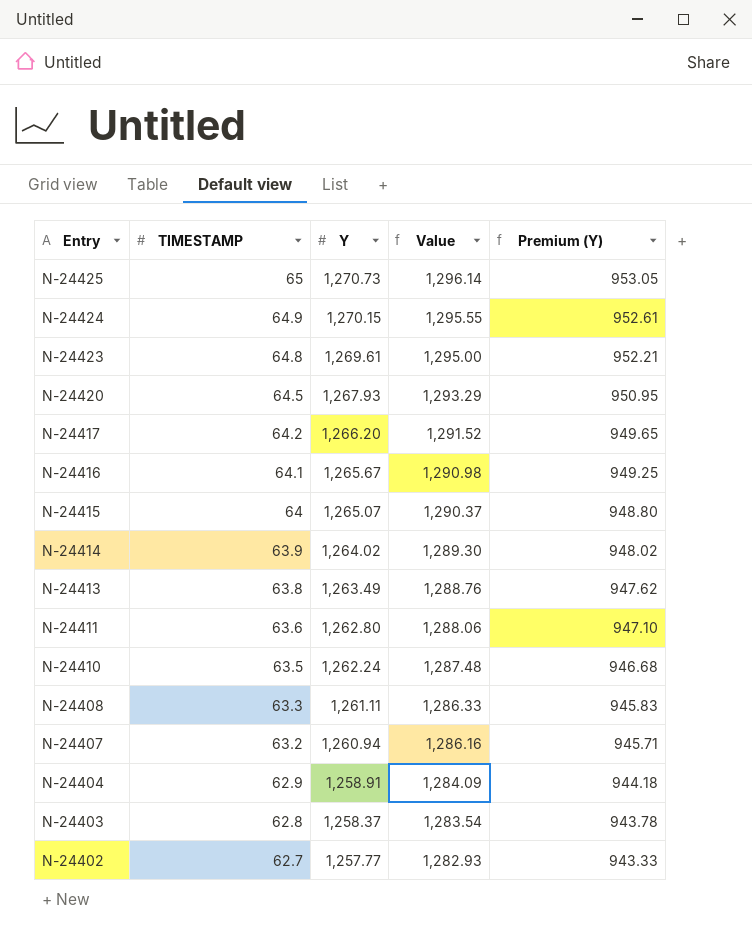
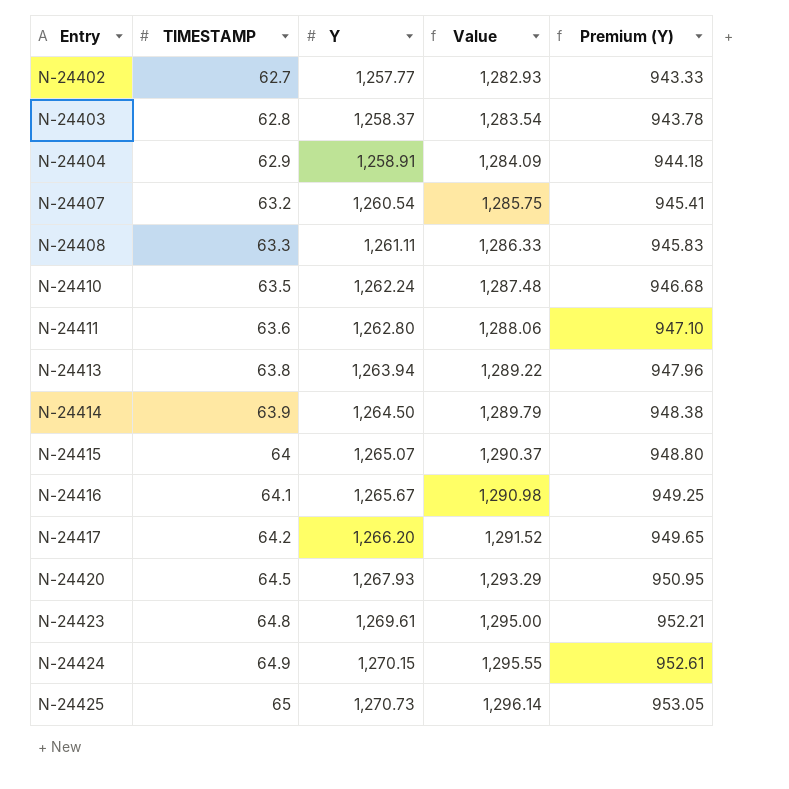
row order: Entry descending -> Entry ascending
N-24407 | Y: 1,260.94 -> 1,260.54
N-24407 | Value: 1,286.16 -> 1,285.75
N-24407 | Premium (Y): 945.71 -> 945.41
N-24413 | Y: 1,263.49 -> 1,263.94
N-24413 | Value: 1,288.76 -> 1,289.22
N-24413 | Premium (Y): 947.62 -> 947.96
N-24414 | Y: 1,264.02 -> 1,264.50
N-24414 | Value: 1,289.30 -> 1,289.79
N-24414 | Premium (Y): 948.02 -> 948.38

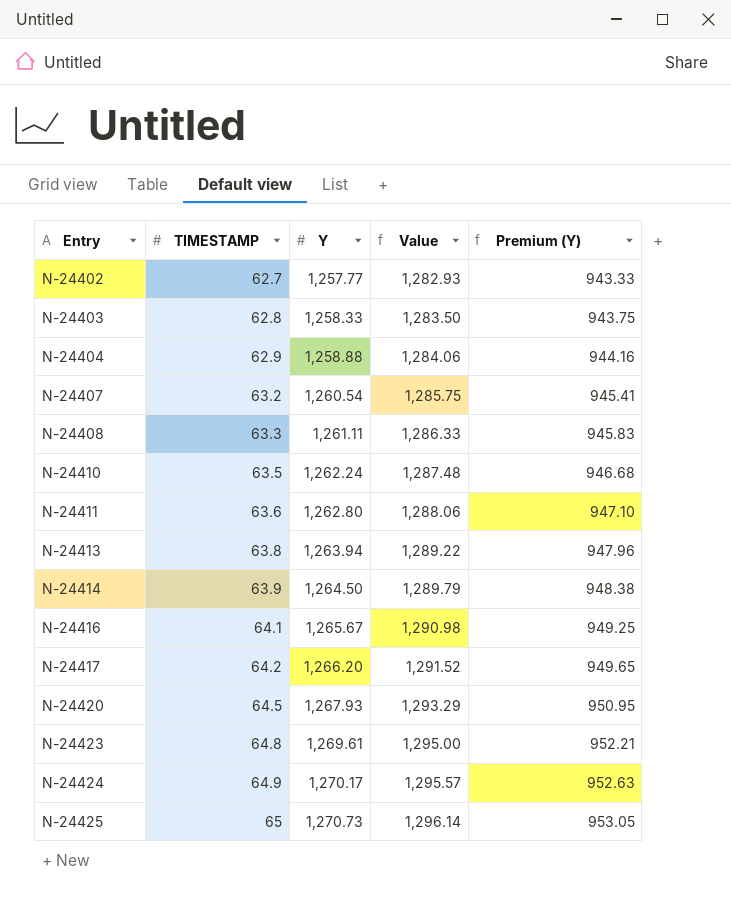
row N-24415: 64 | 1,265.07 | 1,290.37 | 948.80 -> none
N-24403 | Y: 1,258.37 -> 1,258.33
N-24403 | Value: 1,283.54 -> 1,283.50
N-24403 | Premium (Y): 943.78 -> 943.75
N-24404 | Y: 1,258.91 -> 1,258.88
N-24404 | Value: 1,284.09 -> 1,284.06
N-24404 | Premium (Y): 944.18 -> 944.16
N-24424 | Y: 1,270.15 -> 1,270.17
N-24424 | Value: 1,295.55 -> 1,295.57
N-24424 | Premium (Y): 952.61 -> 952.63

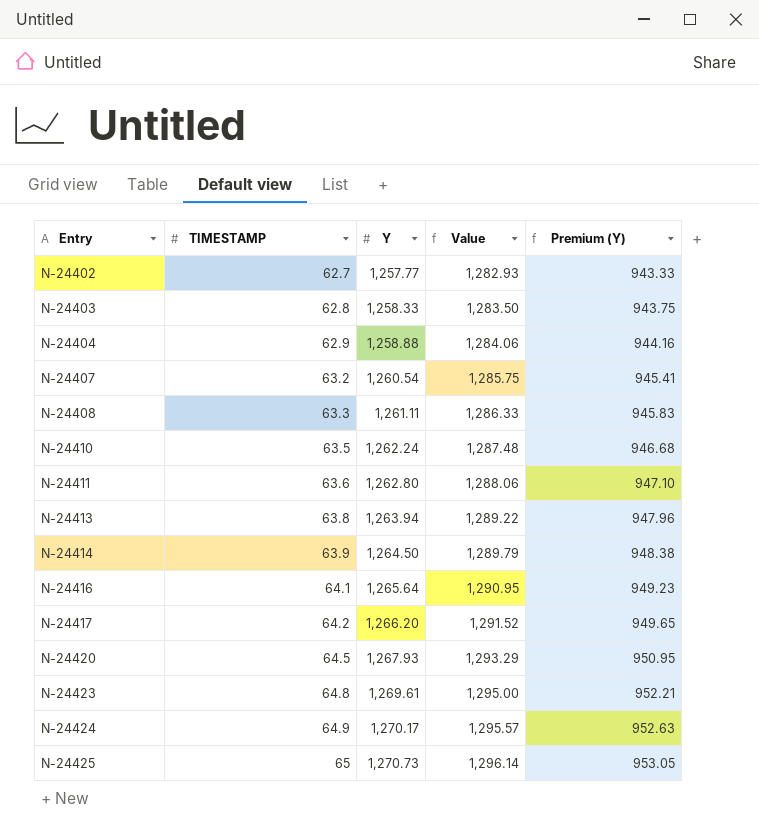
N-24416 | Y: 1,265.67 -> 1,265.64
N-24416 | Value: 1,290.98 -> 1,290.95
N-24416 | Premium (Y): 949.25 -> 949.23

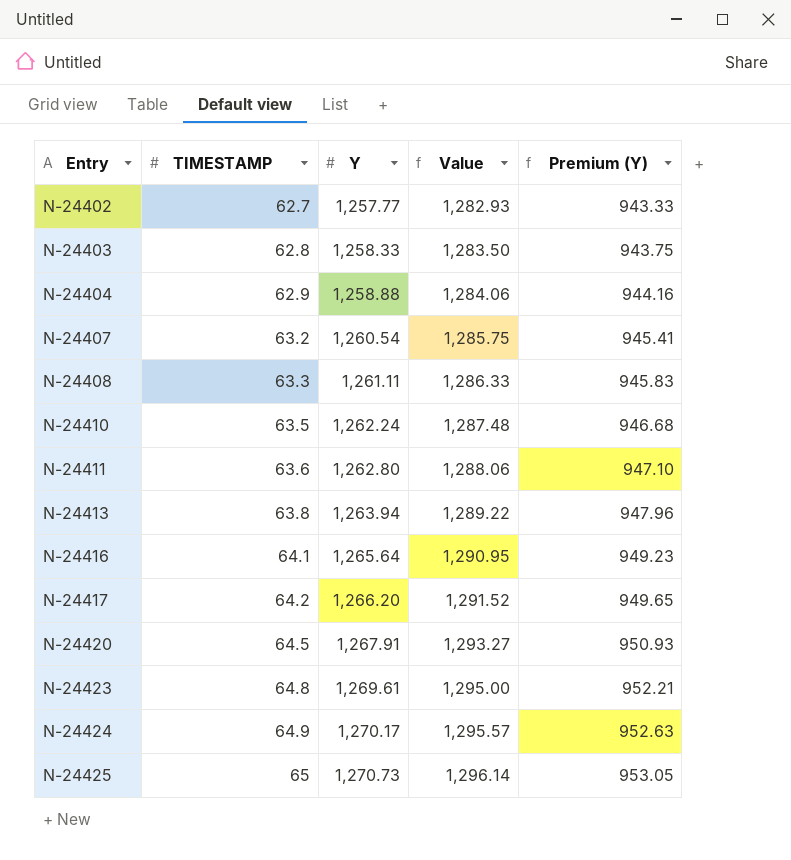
row N-24414: 63.9 | 1,264.50 | 1,289.79 | 948.38 -> none
N-24420 | Y: 1,267.93 -> 1,267.91
N-24420 | Value: 1,293.29 -> 1,293.27
N-24420 | Premium (Y): 950.95 -> 950.93

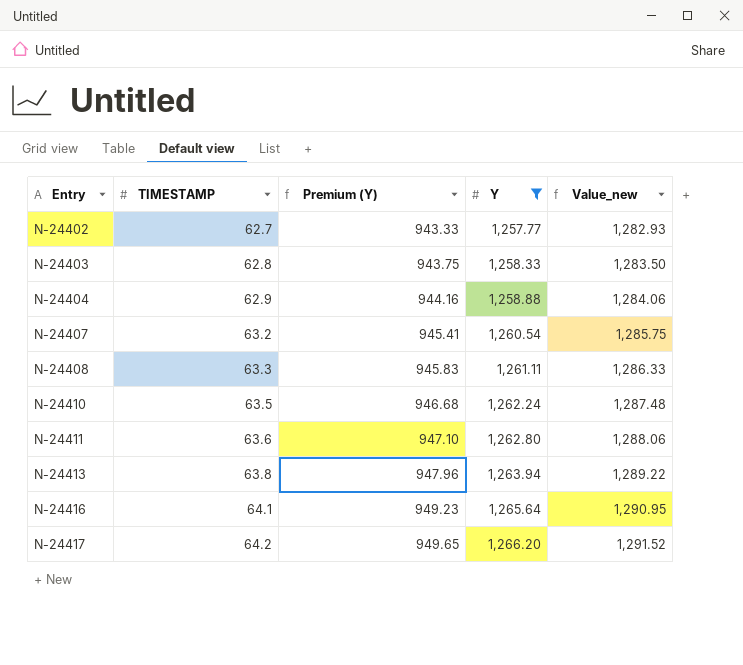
filter: none -> Y <= 1,266.20
column Premium (Y) | position: 5 -> 3
column name: Value -> Value_new

